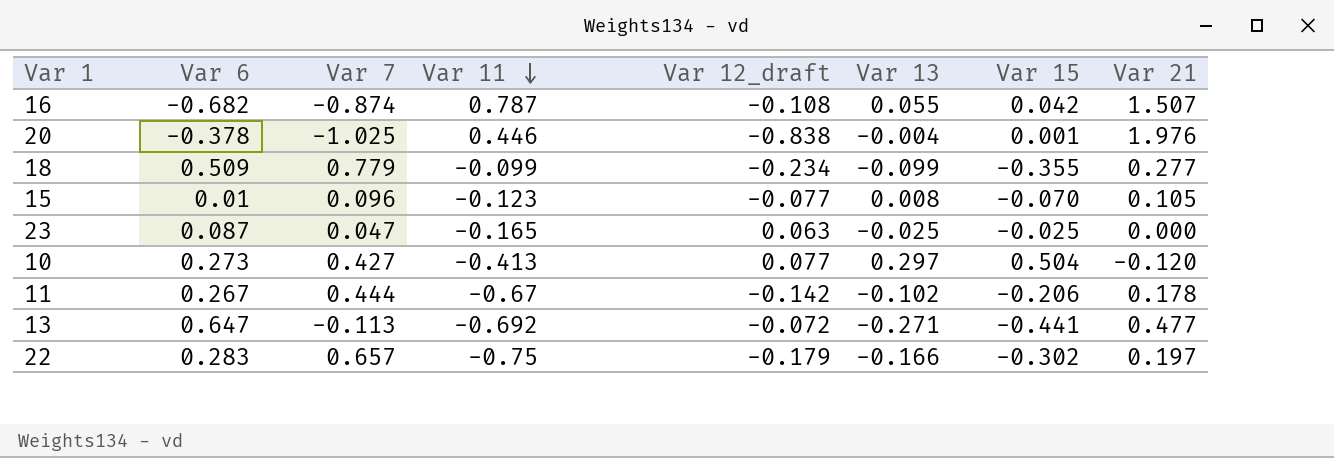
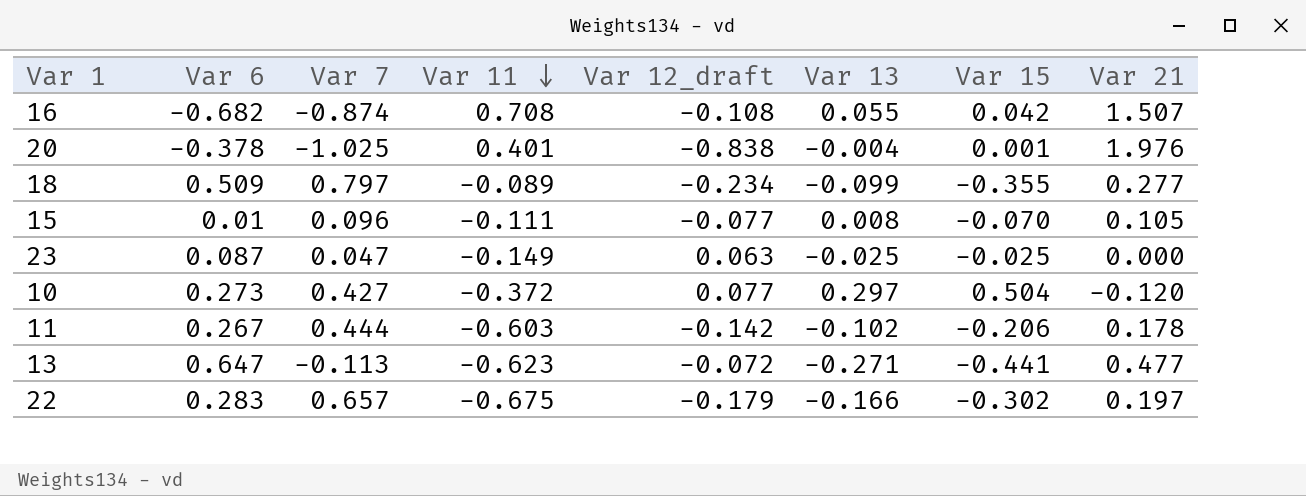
16 | Var 11: 0.787 -> 0.708
20 | Var 11: 0.446 -> 0.401
18 | Var 7: 0.779 -> 0.797
18 | Var 11: -0.099 -> -0.089
15 | Var 11: -0.123 -> -0.111
23 | Var 11: -0.165 -> -0.149
10 | Var 11: -0.413 -> -0.372
11 | Var 11: -0.67 -> -0.603
13 | Var 11: -0.692 -> -0.623
22 | Var 11: -0.75 -> -0.675

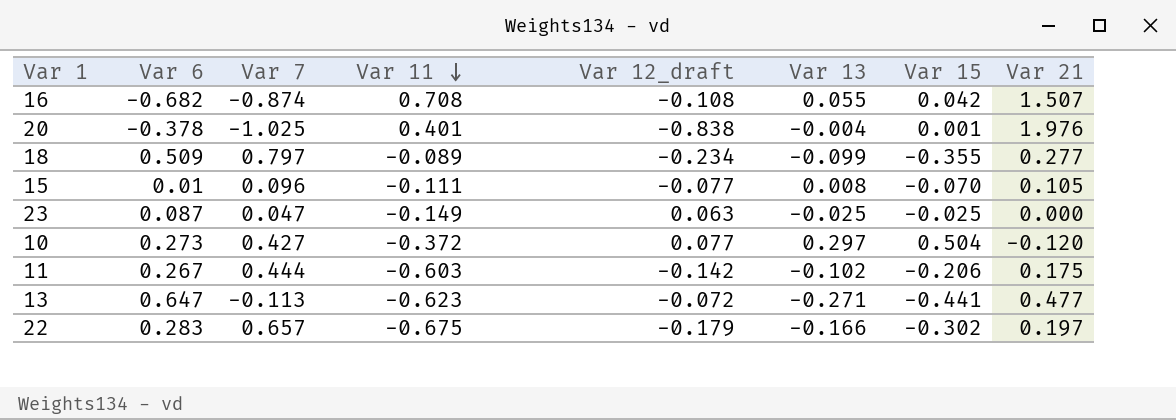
11 | Var 21: 0.178 -> 0.175

